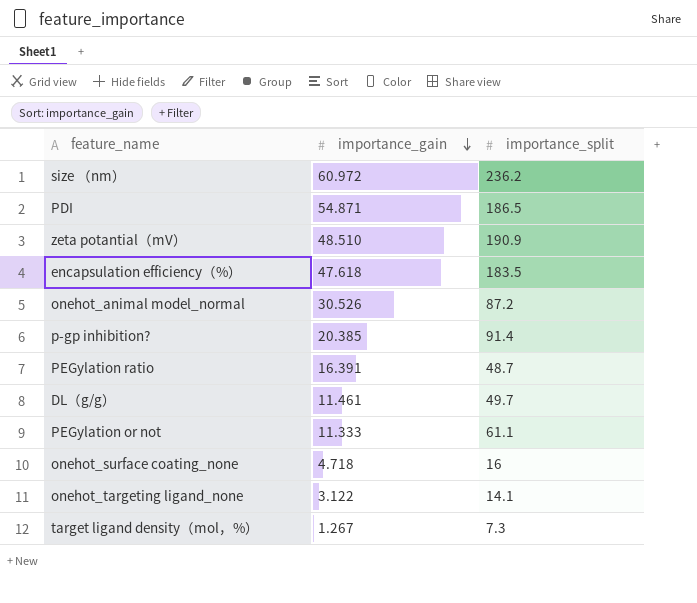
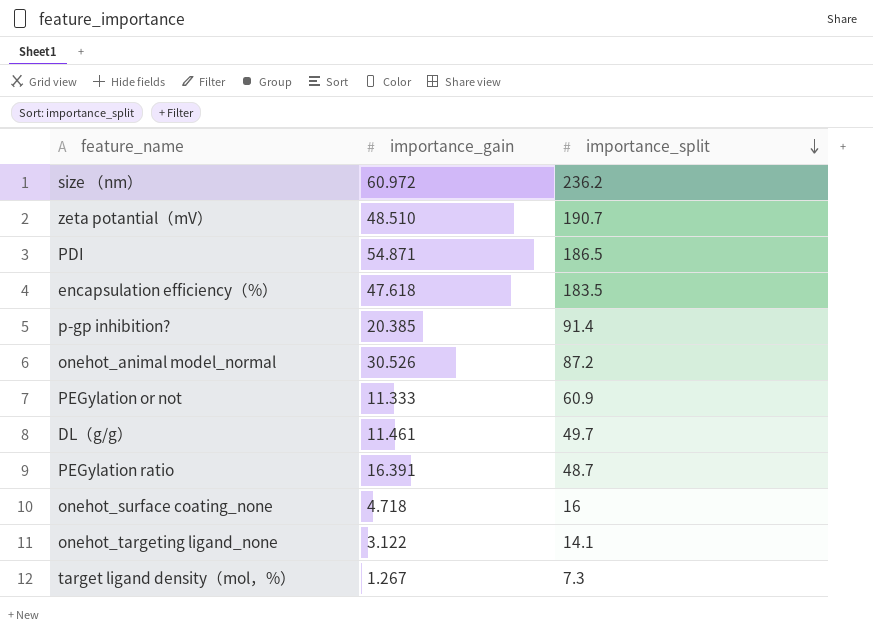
row order: importance_gain descending -> importance_split descending
zeta potantial（mV） | importance_split: 190.9 -> 190.7
PEGylation or not | importance_split: 61.1 -> 60.9

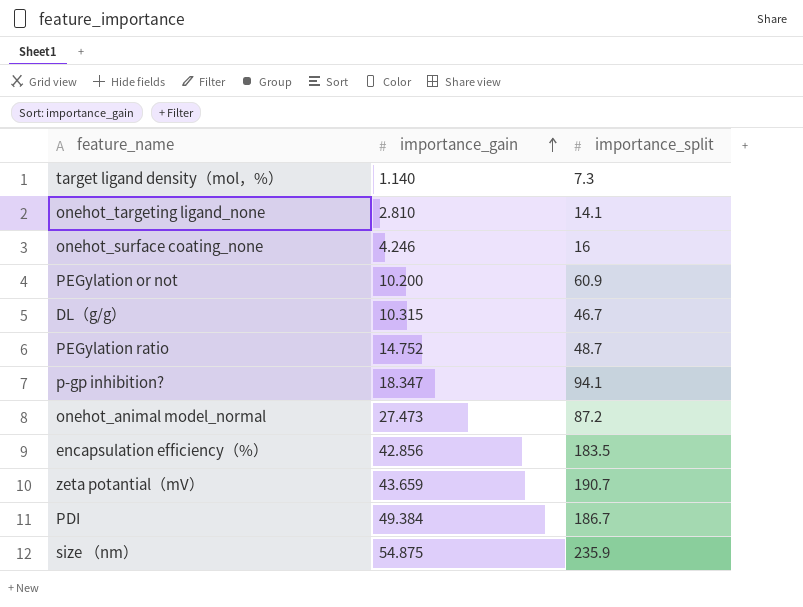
row order: importance_split descending -> importance_gain ascending
target ligand density（mol，%） | importance_gain: 1.267 -> 1.140
onehot_targeting ligand_none | importance_gain: 3.122 -> 2.810
onehot_surface coating_none | importance_gain: 4.718 -> 4.246
PEGylation or not | importance_gain: 11.333 -> 10.200
DL（g/g） | importance_gain: 11.461 -> 10.315
DL（g/g） | importance_split: 49.7 -> 46.7
PEGylation ratio | importance_gain: 16.391 -> 14.752
p-gp inhibition? | importance_gain: 20.385 -> 18.347
p-gp inhibition? | importance_split: 91.4 -> 94.1
onehot_animal model_normal | importance_gain: 30.526 -> 27.473
encapsulation efficiency（%） | importance_gain: 47.618 -> 42.856
zeta potantial（mV） | importance_gain: 48.510 -> 43.659
PDI | importance_gain: 54.871 -> 49.384
PDI | importance_split: 186.5 -> 186.7
size （nm） | importance_gain: 60.972 -> 54.875
size （nm） | importance_split: 236.2 -> 235.9

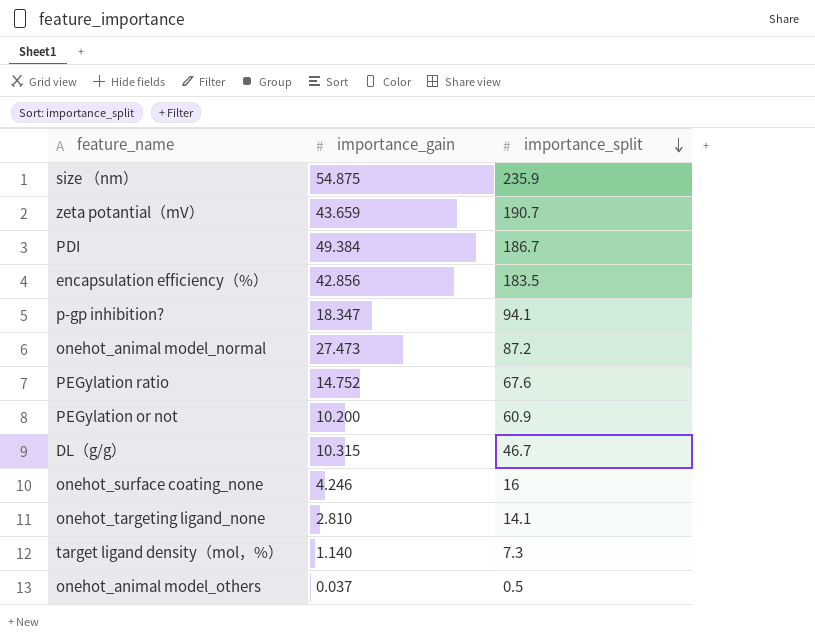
row order: importance_gain ascending -> importance_split descending
PEGylation ratio | importance_split: 48.7 -> 67.6
row onehot_animal model_others: none -> 0.037 | 0.5

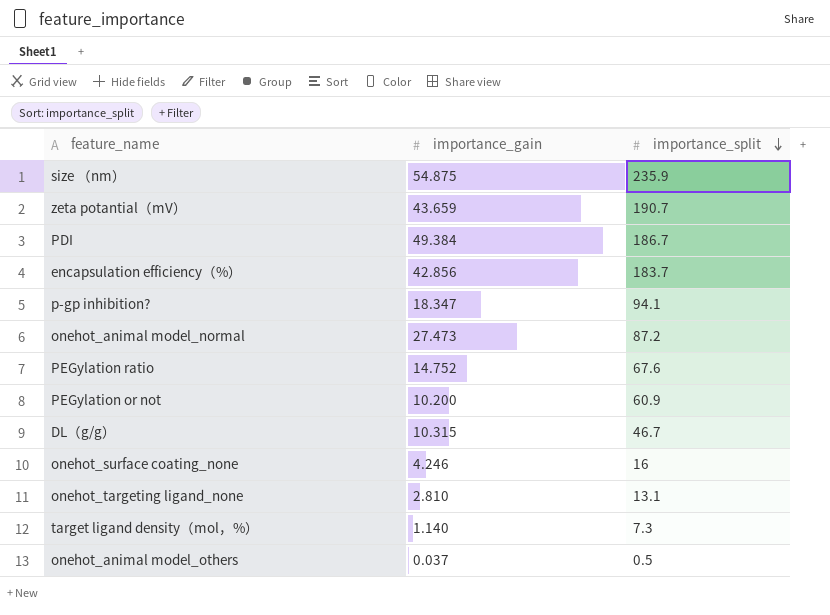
encapsulation efficiency（%） | importance_split: 183.5 -> 183.7
onehot_targeting ligand_none | importance_split: 14.1 -> 13.1

